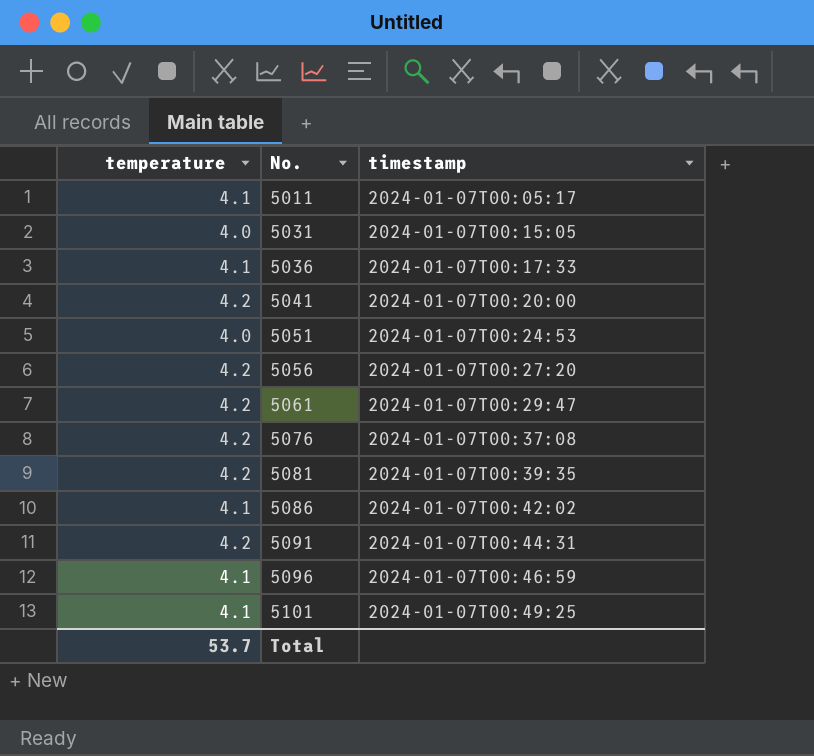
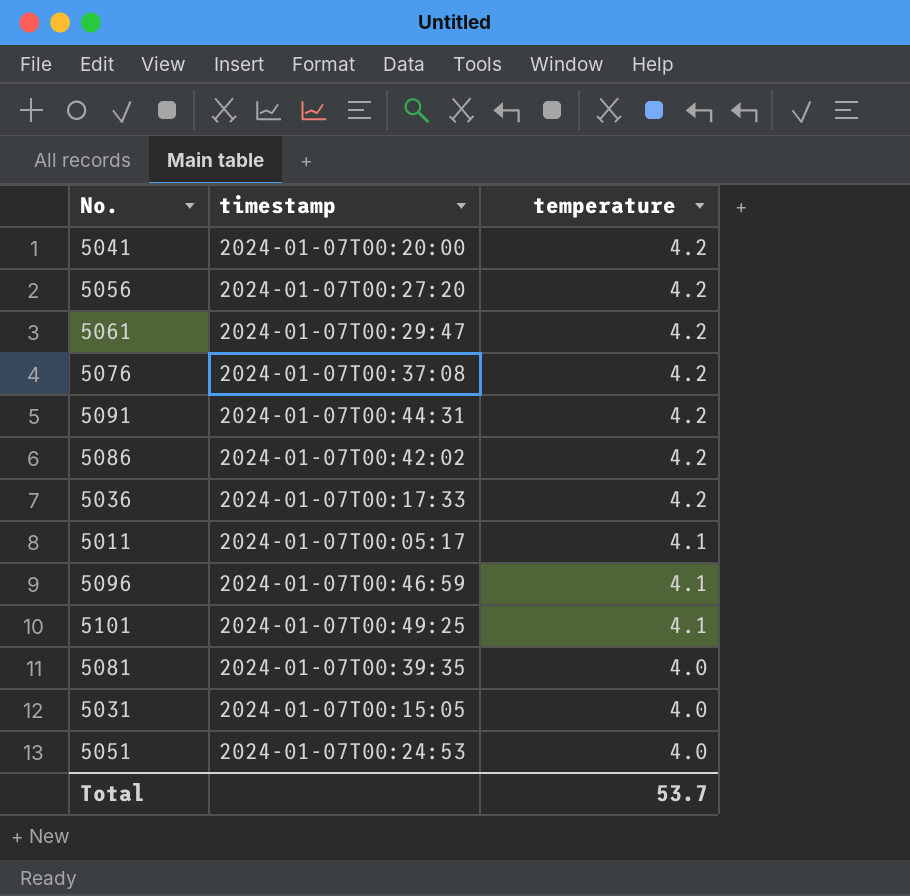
row order: No. ascending -> temperature descending
column temperature | position: 1 -> 3
5086 | temperature: 4.1 -> 4.2
5036 | temperature: 4.1 -> 4.2
5081 | temperature: 4.2 -> 4.0

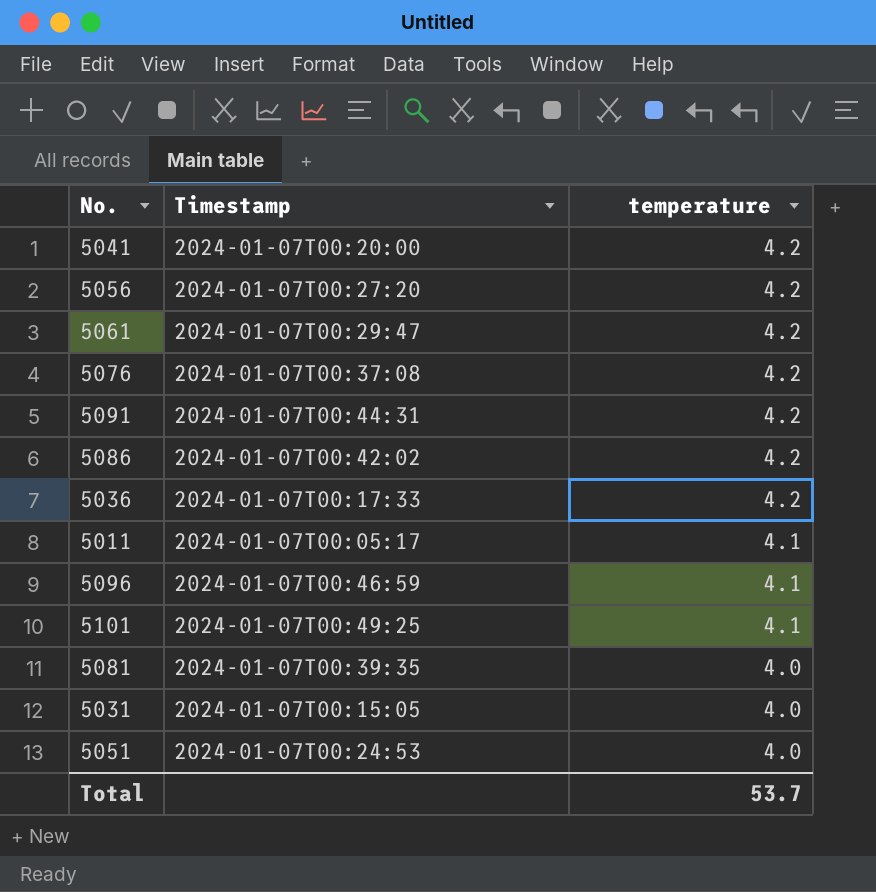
column name: timestamp -> Timestamp

